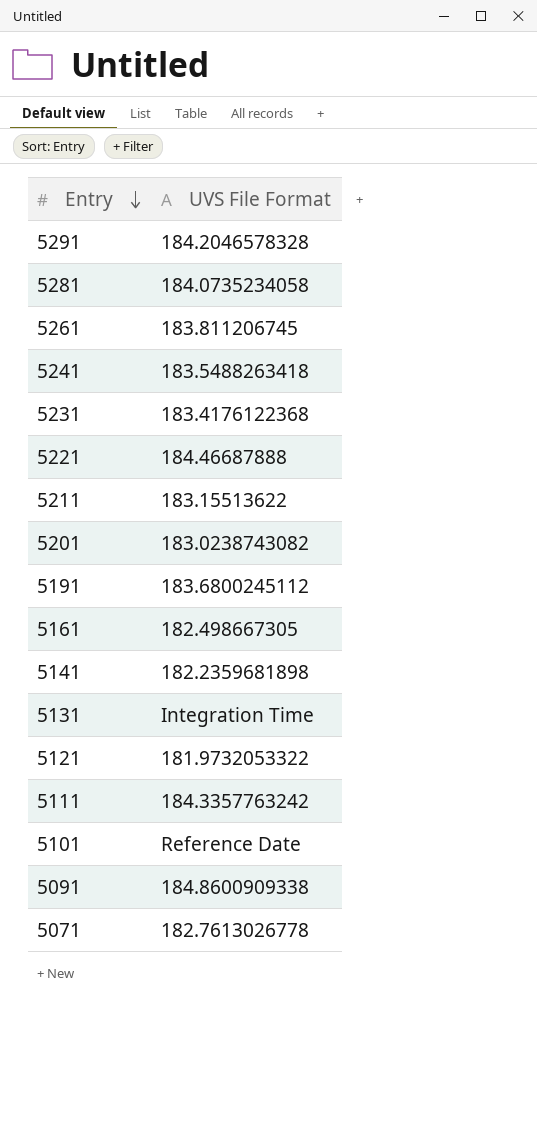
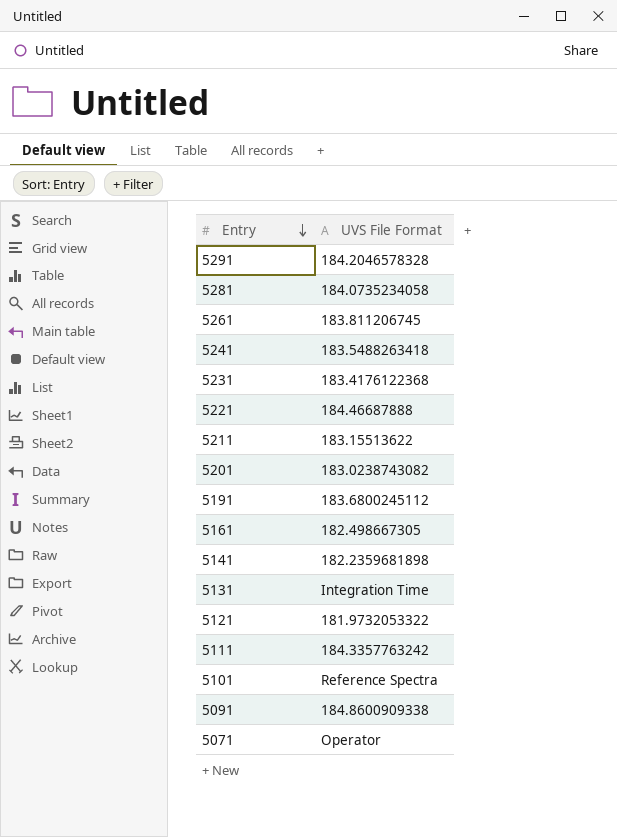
5101 | UVS File Format: Reference Date -> Reference Spectra
5071 | UVS File Format: 182.7613026778 -> Operator

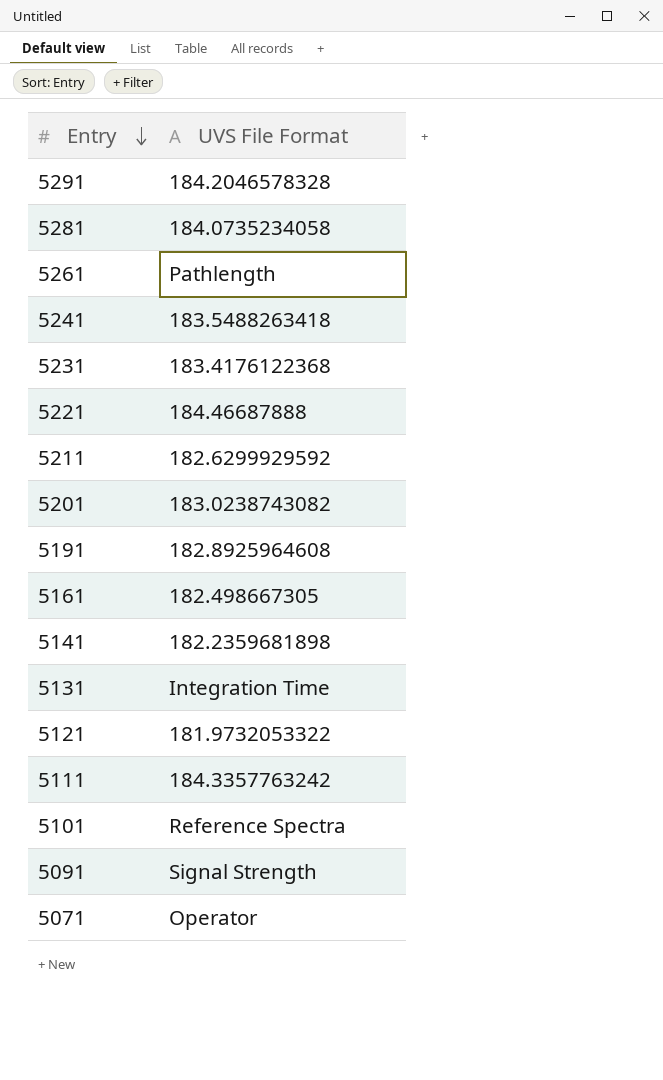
5261 | UVS File Format: 183.811206745 -> Pathlength
5211 | UVS File Format: 183.15513622 -> 182.6299929592
5191 | UVS File Format: 183.6800245112 -> 182.8925964608
5091 | UVS File Format: 184.8600909338 -> Signal Strength

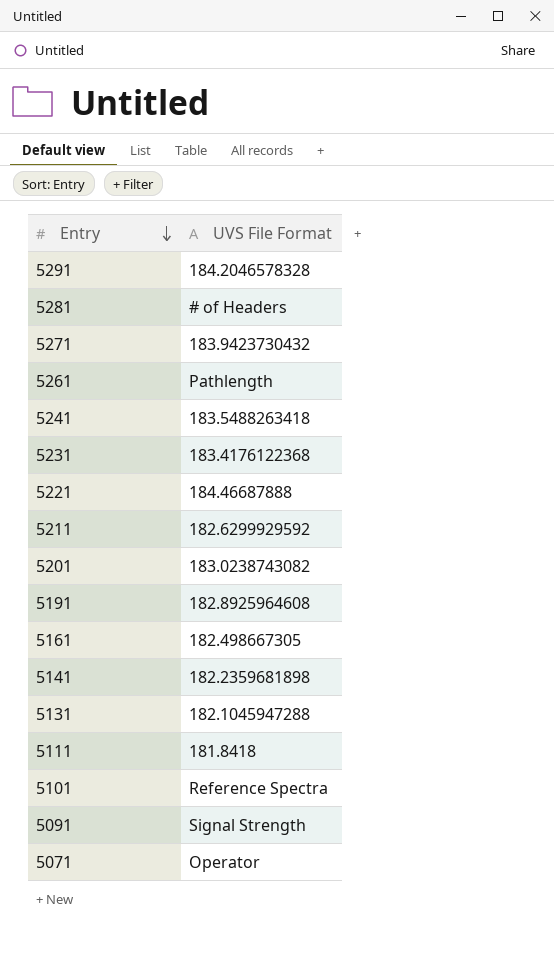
row 5121: 181.9732053322 -> none
5281 | UVS File Format: 184.0735234058 -> # of Headers
row 5271: none -> 183.9423730432
5131 | UVS File Format: Integration Time -> 182.1045947288
5111 | UVS File Format: 184.3357763242 -> 181.8418

